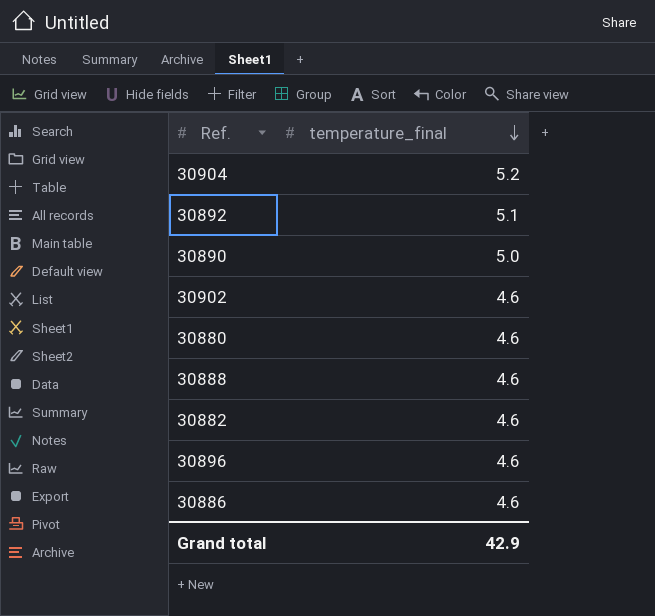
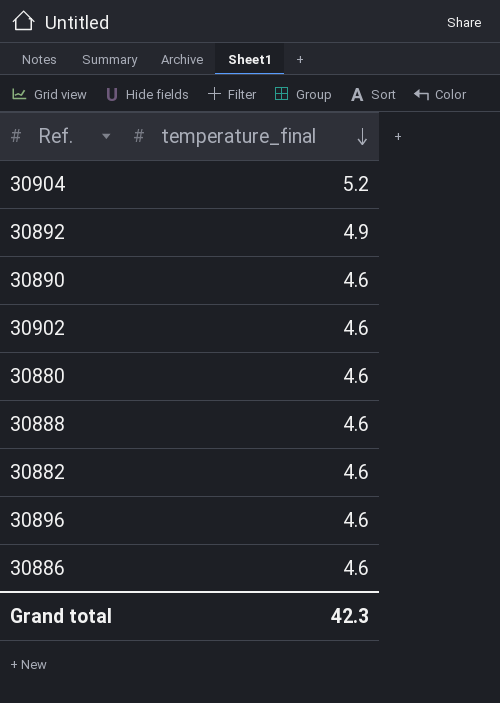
30892 | temperature_final: 5.1 -> 4.9
30890 | temperature_final: 5.0 -> 4.6
Grand total | temperature_final: 42.9 -> 42.3

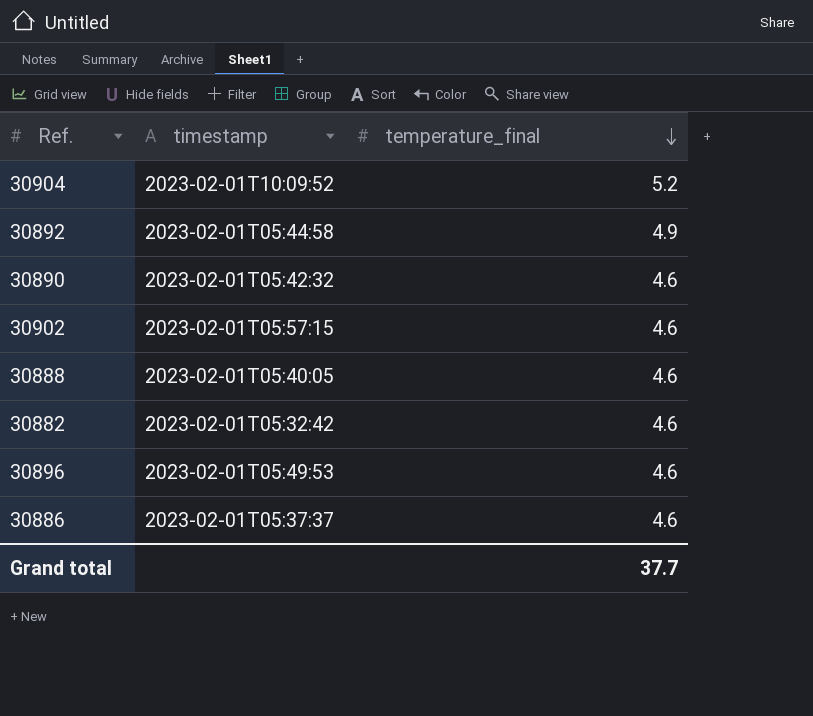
column timestamp | position: none -> 2
row 30880: 4.6 -> none
Grand total | temperature_final: 42.3 -> 37.7

